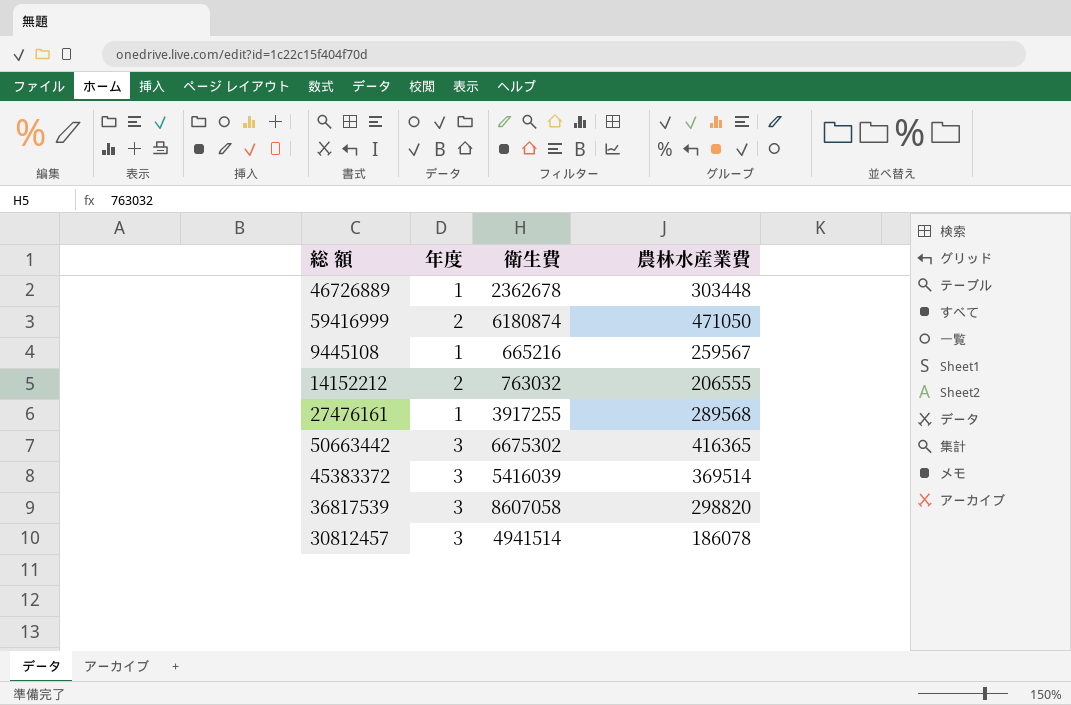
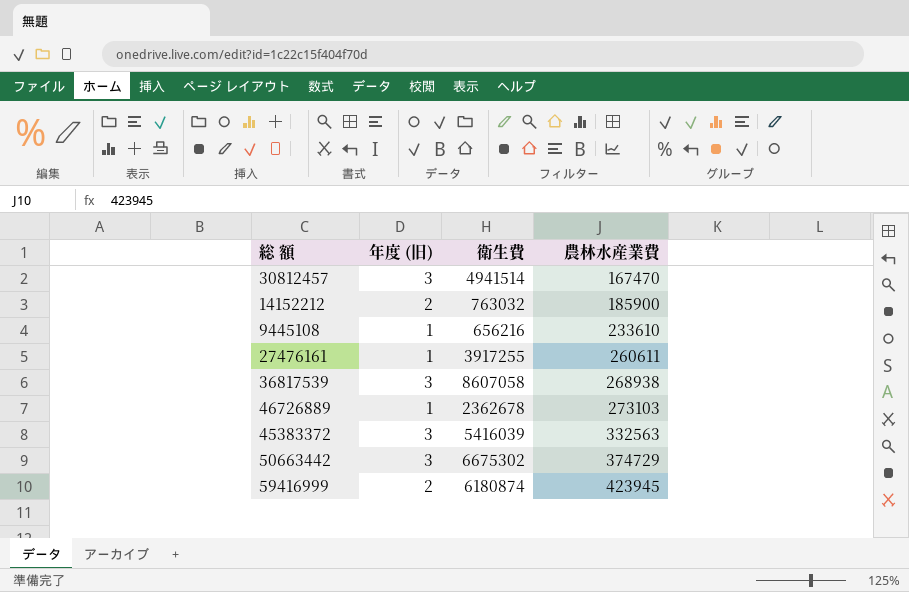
row order: none -> 農林水産業費 ascending
column name: 年度 -> 年度 (旧)
30812457 | 農林水産業費: 186078 -> 167470
14152212 | 農林水産業費: 206555 -> 185900
9445108 | 衛生費: 665216 -> 656216
9445108 | 農林水産業費: 259567 -> 233610
27476161 | 農林水産業費: 289568 -> 260611
36817539 | 農林水産業費: 298820 -> 268938
46726889 | 農林水産業費: 303448 -> 273103
45383372 | 農林水産業費: 369514 -> 332563
50663442 | 農林水産業費: 416365 -> 374729
59416999 | 農林水産業費: 471050 -> 423945

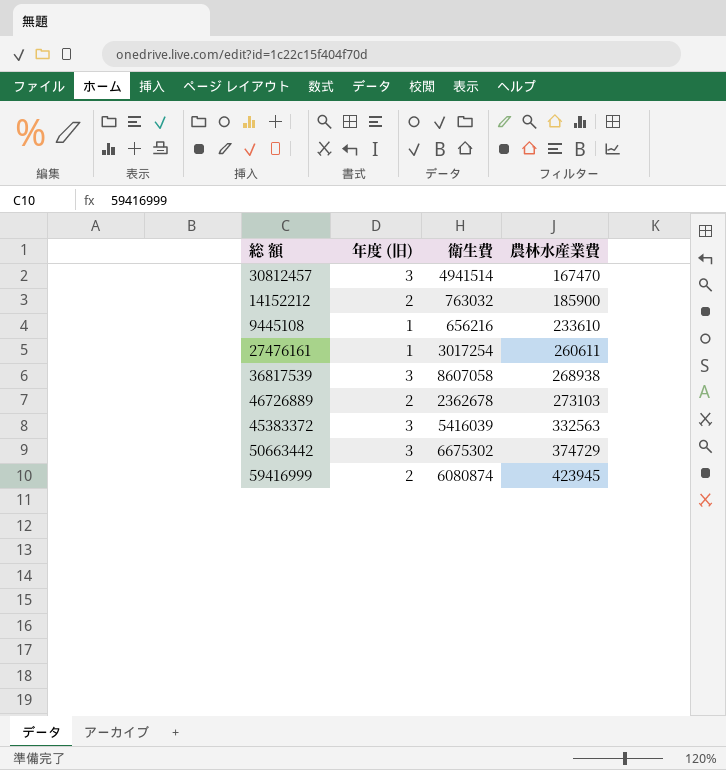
27476161 | 衛生費: 3917255 -> 3017254
46726889 | 年度 (旧): 1 -> 2
59416999 | 衛生費: 6180874 -> 6080874

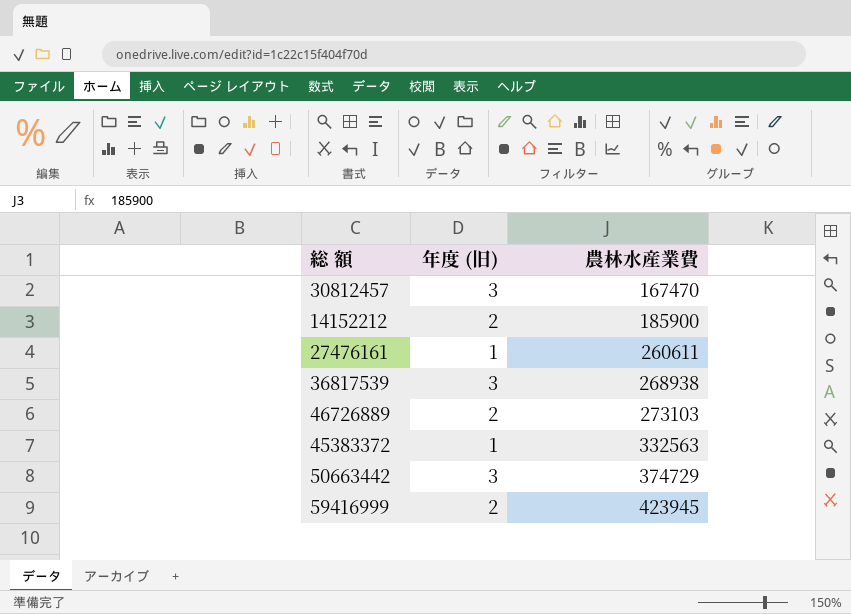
column 衛生費 | position: 3 -> none
row 9445108: 1 | 656216 | 233610 -> none
45383372 | 年度 (旧): 3 -> 1

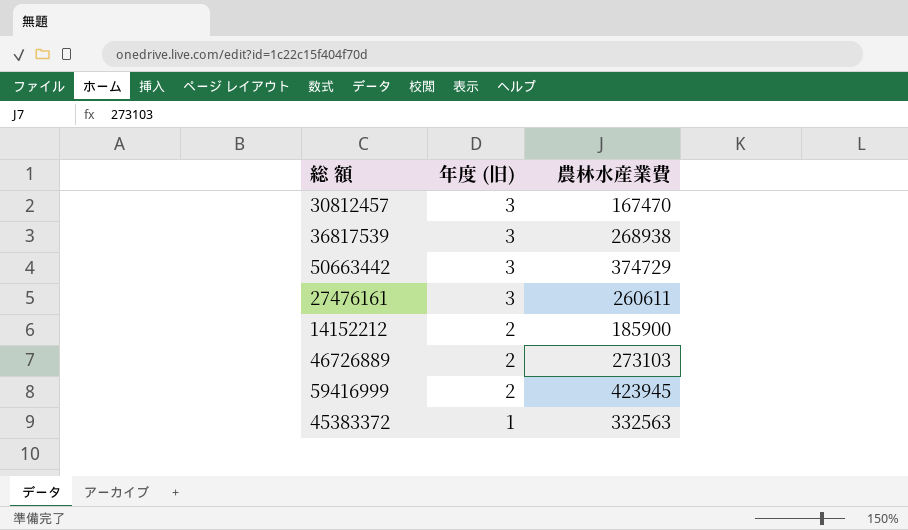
row order: 農林水産業費 ascending -> 年度 (旧) descending
27476161 | 年度 (旧): 1 -> 3

